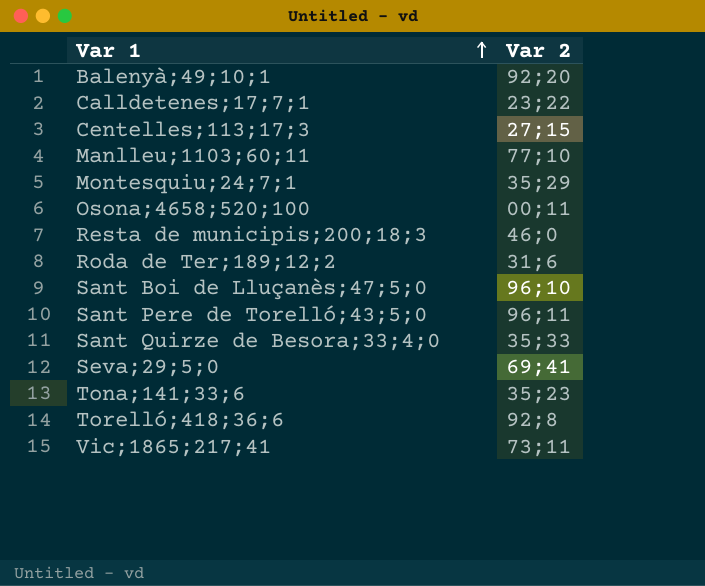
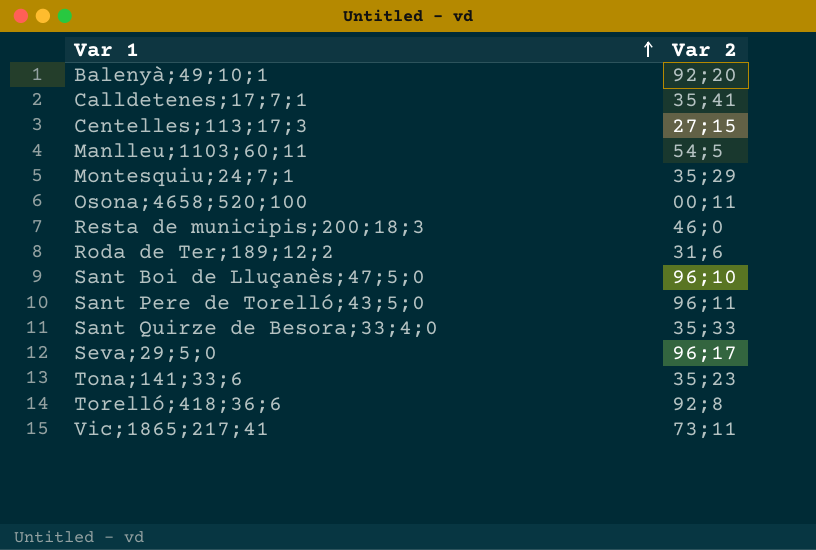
Calldetenes;17;7;1 | Var 2: 23;22 -> 35;41
Manlleu;1103;60;11 | Var 2: 77;10 -> 54;5
Seva;29;5;0 | Var 2: 69;41 -> 96;17

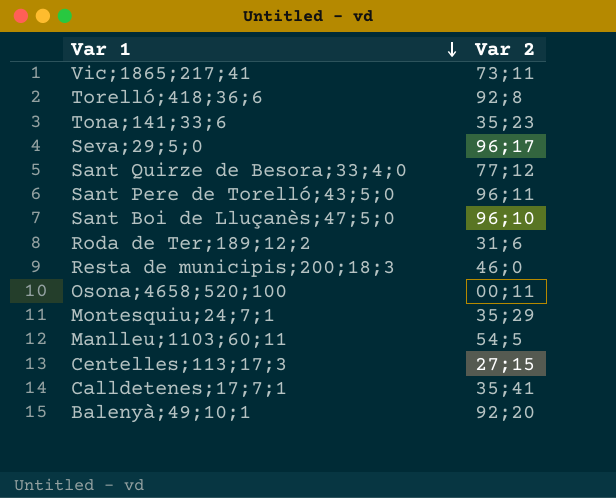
row order: Var 1 ascending -> Var 1 descending
Sant Quirze de Besora;33;4;0 | Var 2: 35;33 -> 77;12

